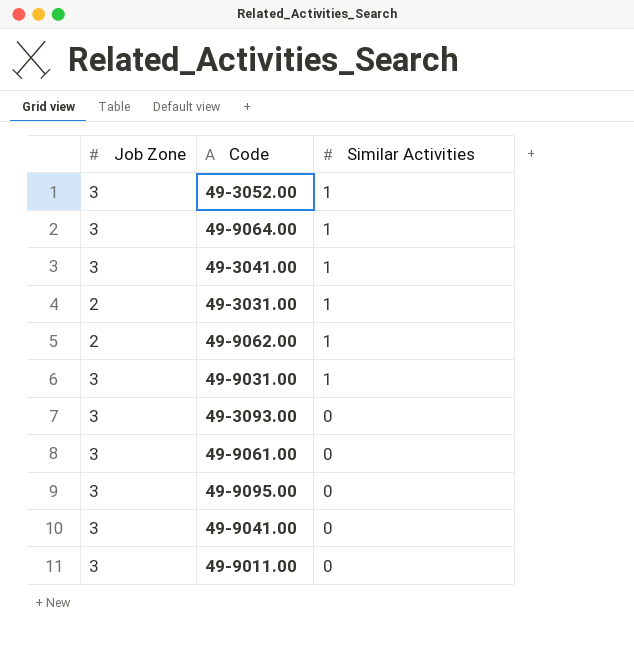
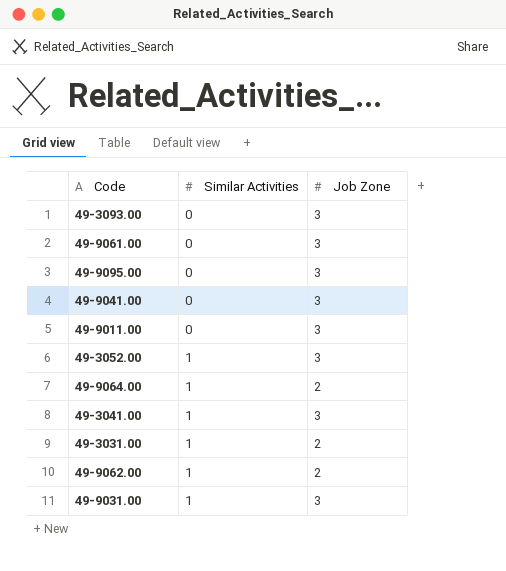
row order: Similar Activities descending -> Similar Activities ascending
column Job Zone | position: 1 -> 3
49-9064.00 | Job Zone: 3 -> 2

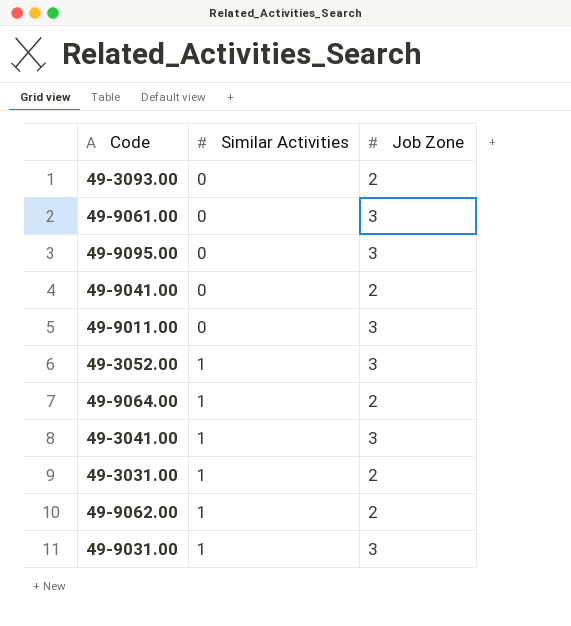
49-3093.00 | Job Zone: 3 -> 2
49-9041.00 | Job Zone: 3 -> 2

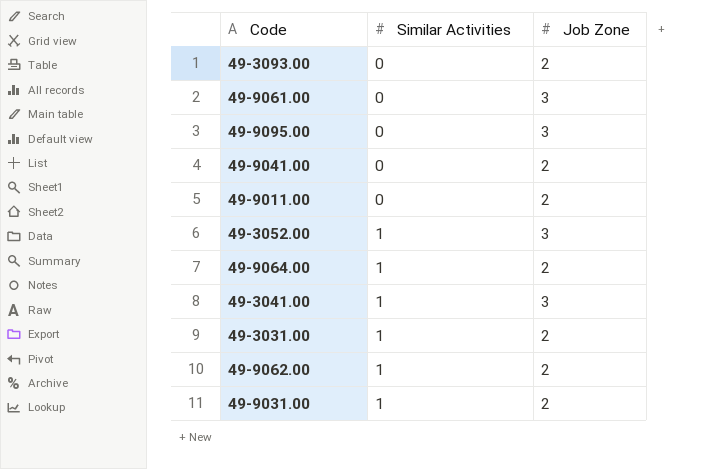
49-9011.00 | Job Zone: 3 -> 2
49-9031.00 | Job Zone: 3 -> 2

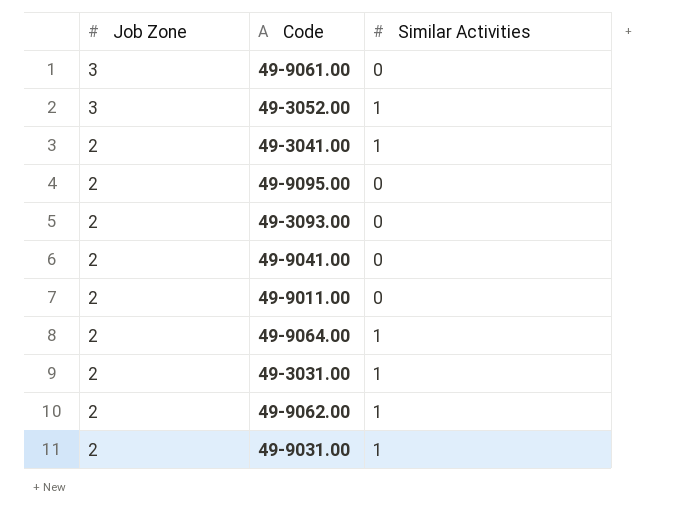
row order: Similar Activities ascending -> Job Zone descending
column Job Zone | position: 3 -> 1
49-3041.00 | Job Zone: 3 -> 2
49-9095.00 | Job Zone: 3 -> 2

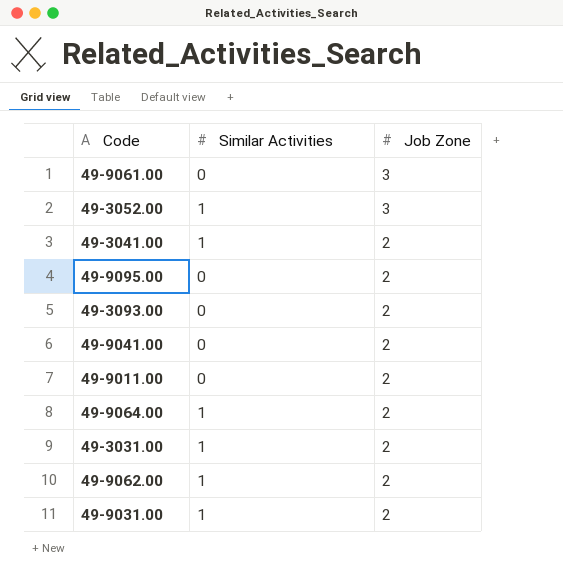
column Job Zone | position: 1 -> 3

